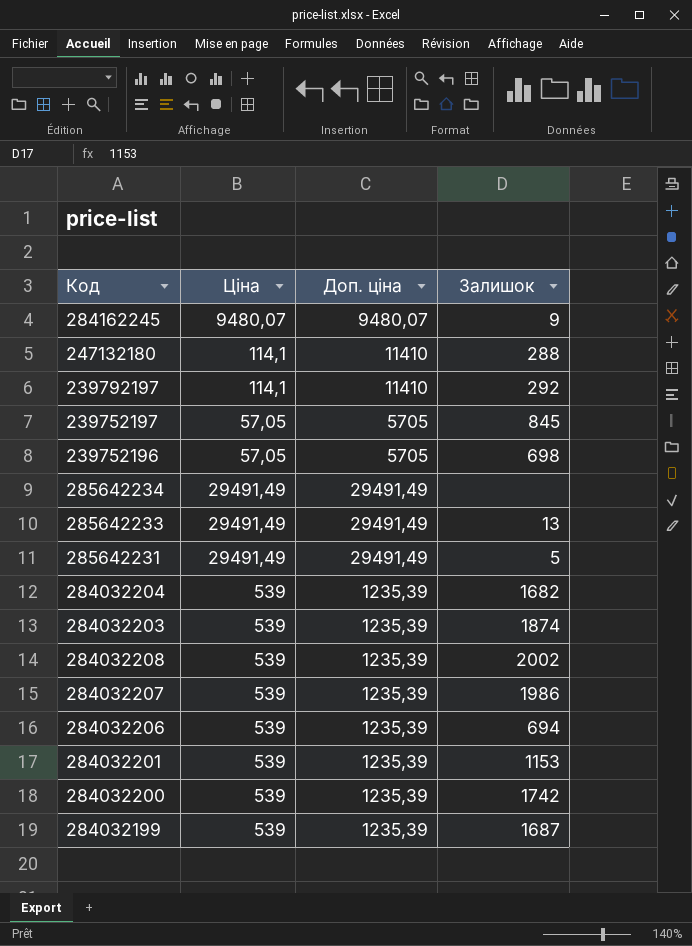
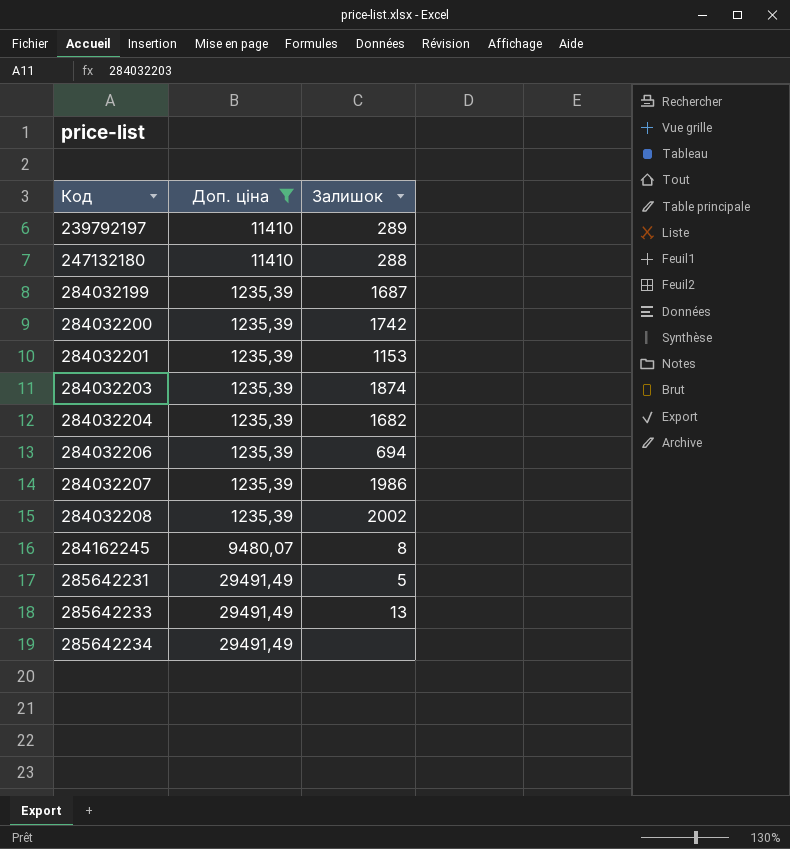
filter: none -> Доп. ціна != 5705
row order: none -> Код ascending
column Ціна | position: 2 -> none
239792197 | Залишок: 292 -> 289
284162245 | Залишок: 9 -> 8

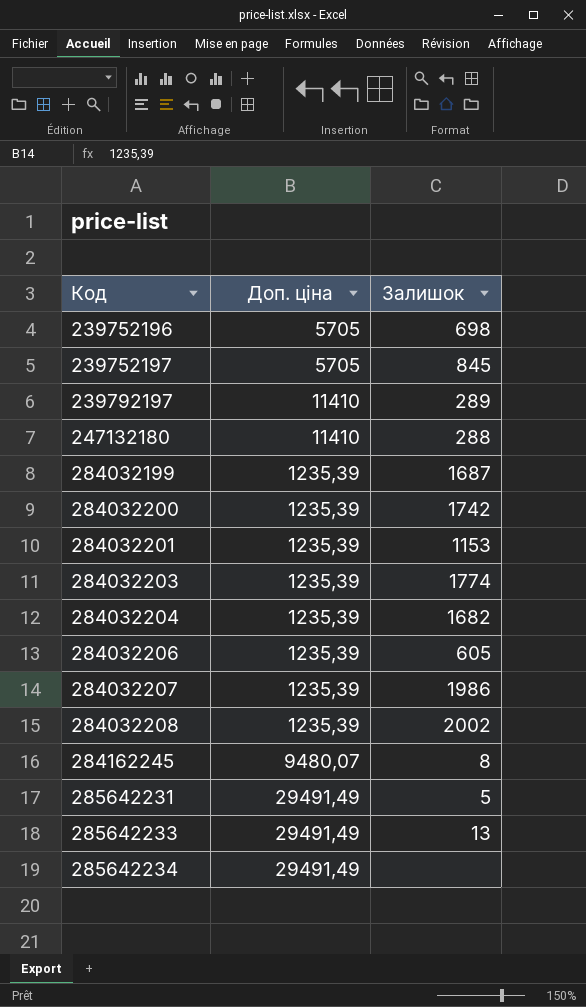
filter: Доп. ціна != 5705 -> none
284032203 | Залишок: 1874 -> 1774
284032206 | Залишок: 694 -> 605

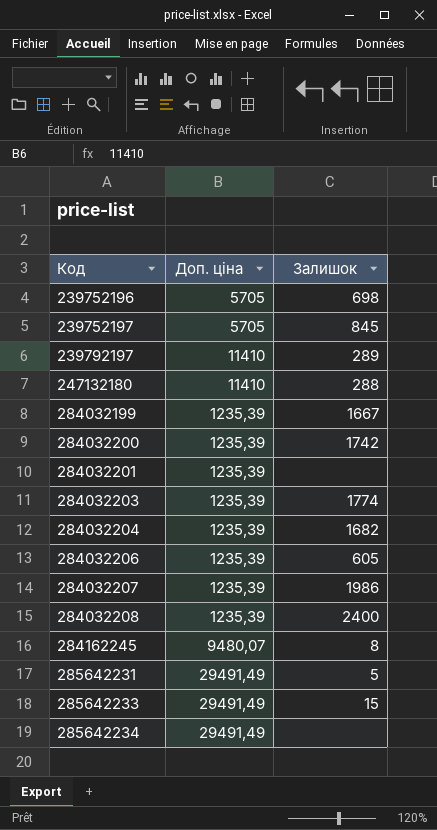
284032199 | Залишок: 1687 -> 1667
284032201 | Залишок: 1153 -> none
284032208 | Залишок: 2002 -> 2400
285642233 | Залишок: 13 -> 15

